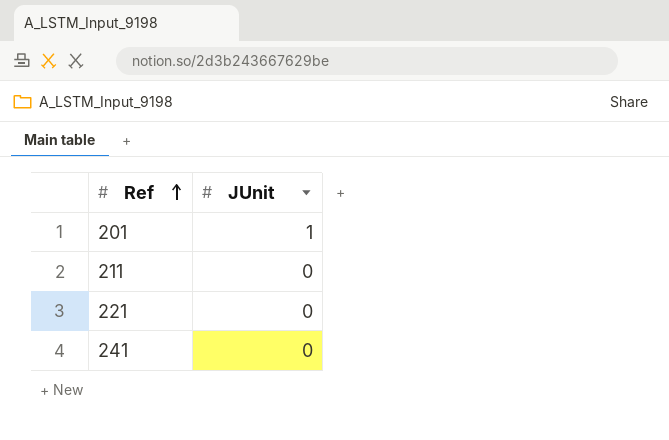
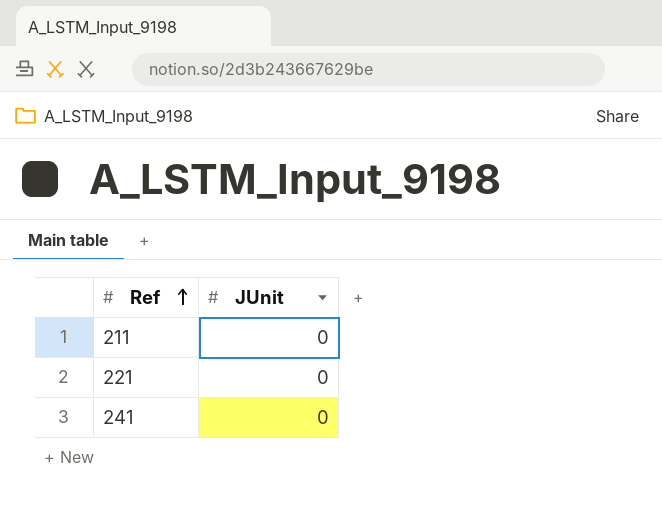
row 201: 1 -> none

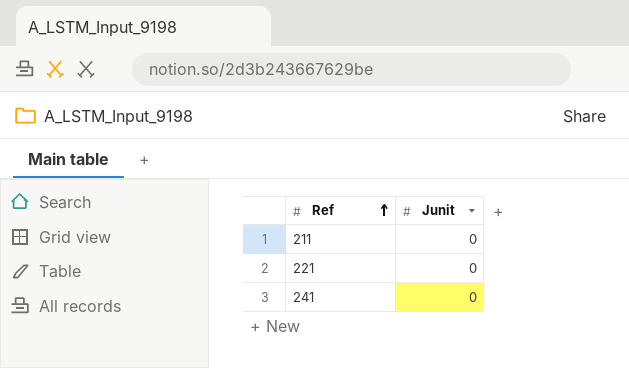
column name: JUnit -> Junit

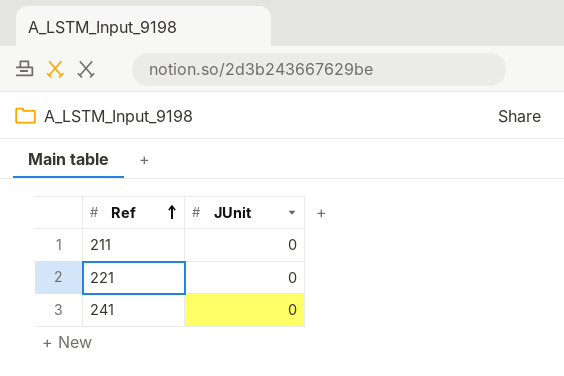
column name: Junit -> JUnit

